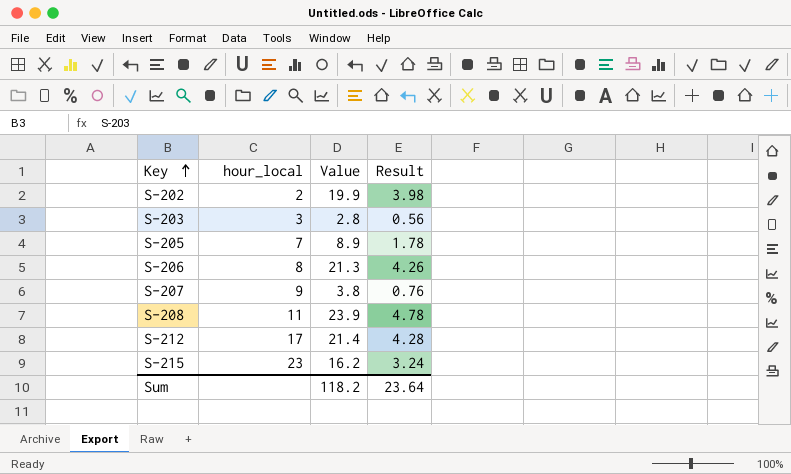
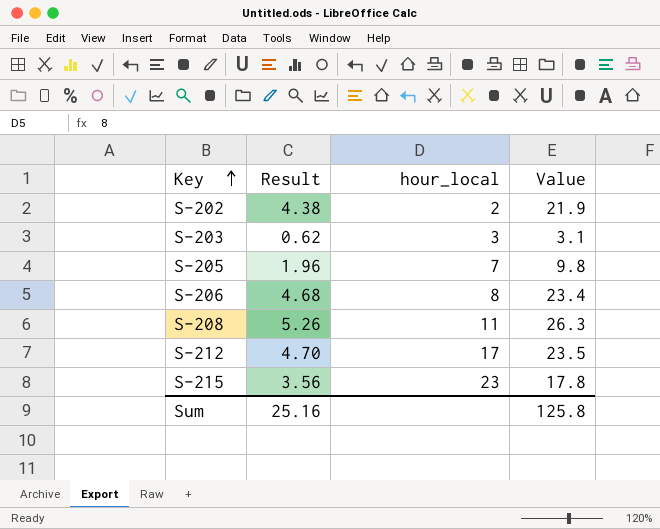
column Result | position: 4 -> 2
row S-207: 9 | 3.8 | 0.76 -> none
S-202 | Result: 3.98 -> 4.38
S-202 | Value: 19.9 -> 21.9
S-203 | Result: 0.56 -> 0.62
S-203 | Value: 2.8 -> 3.1
S-205 | Result: 1.78 -> 1.96
S-205 | Value: 8.9 -> 9.8
S-206 | Result: 4.26 -> 4.68
S-206 | Value: 21.3 -> 23.4
S-208 | Result: 4.78 -> 5.26
S-208 | Value: 23.9 -> 26.3
S-212 | Result: 4.28 -> 4.70
S-212 | Value: 21.4 -> 23.5
S-215 | Result: 3.24 -> 3.56
S-215 | Value: 16.2 -> 17.8
Sum | Result: 23.64 -> 25.16
Sum | Value: 118.2 -> 125.8

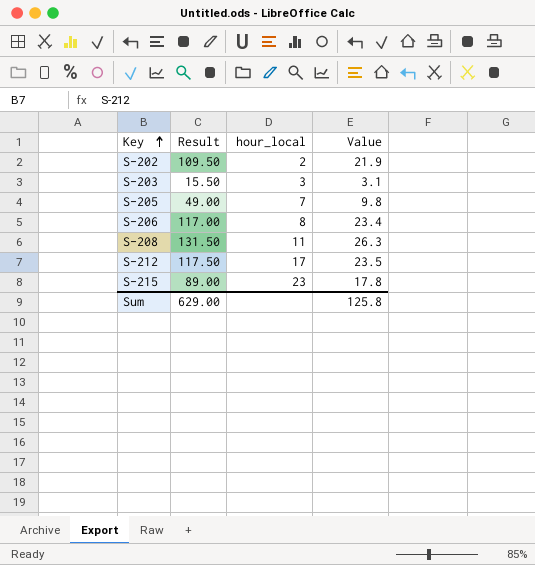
column Result | formula: [Value] * 0.2 -> [Value] * 5
Sum | Result: 25.16 -> 629.00

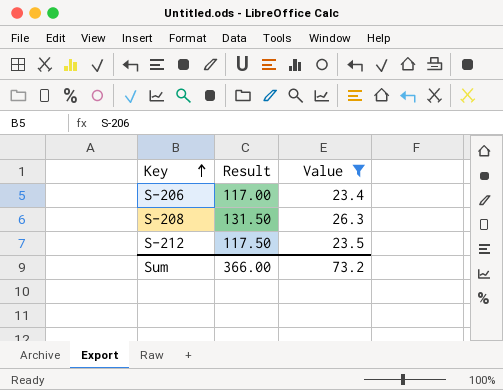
filter: none -> Value >= 23.4
column hour_local | position: 3 -> none
Sum | Result: 629.00 -> 366.00
Sum | Value: 125.8 -> 73.2

